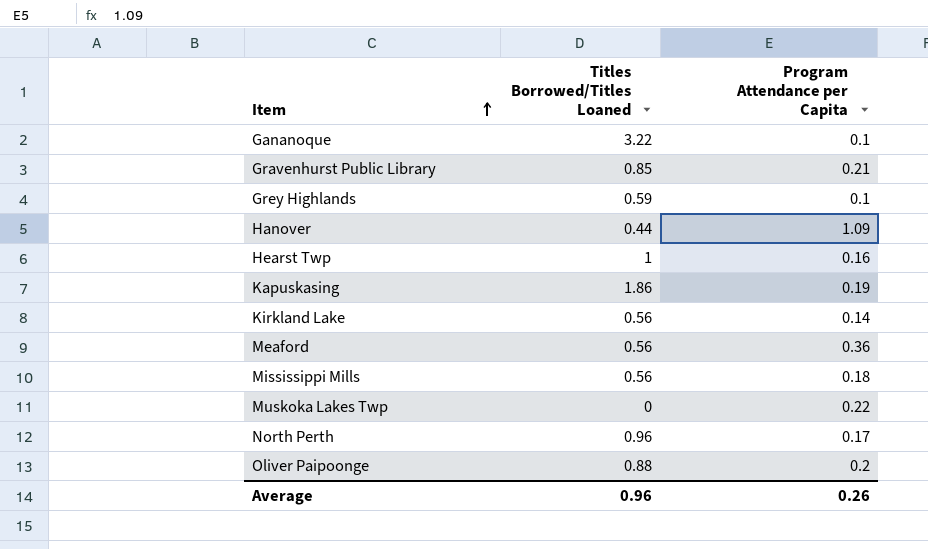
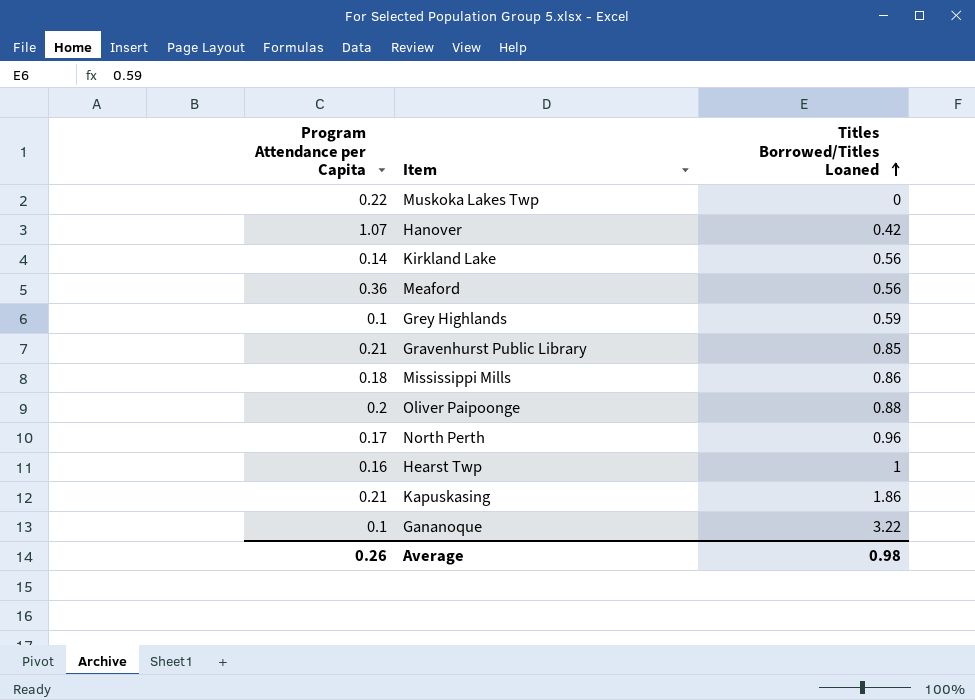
row order: Item ascending -> Titles Borrowed/Titles Loaned ascending
column Program Attendance per Capita | position: 3 -> 1
Hanover | Program Attendance per Capita: 1.09 -> 1.07
Hanover | Titles Borrowed/Titles Loaned: 0.44 -> 0.42
Mississippi Mills | Titles Borrowed/Titles Loaned: 0.56 -> 0.86
Kapuskasing | Program Attendance per Capita: 0.19 -> 0.21
Average | Titles Borrowed/Titles Loaned: 0.96 -> 0.98

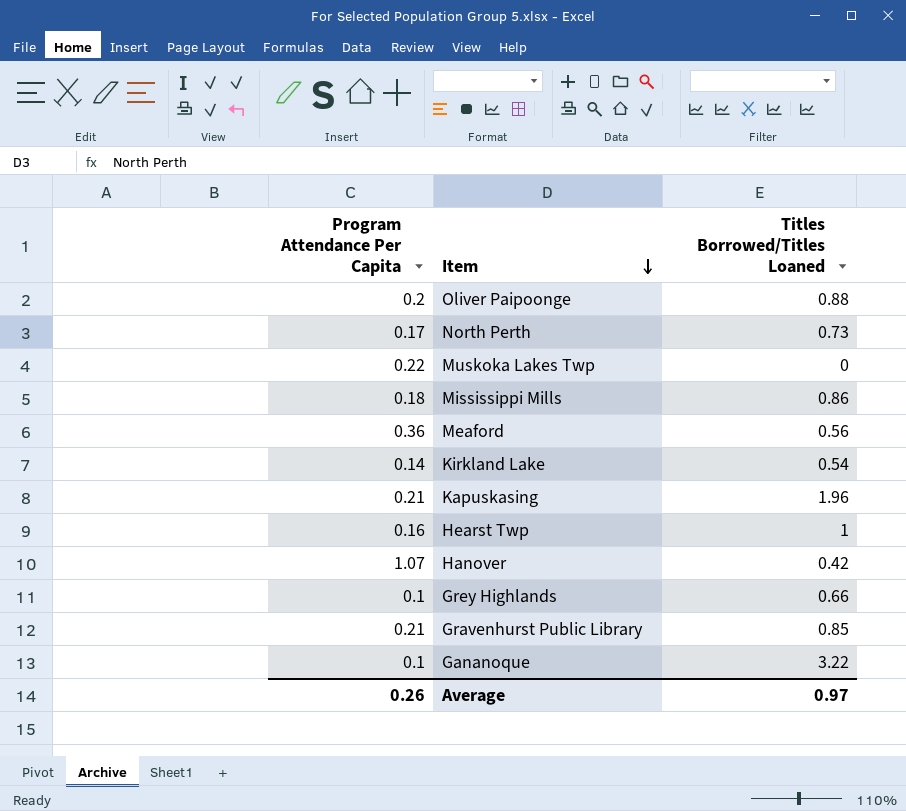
row order: Titles Borrowed/Titles Loaned ascending -> Item descending
column name: Program Attendance per Capita -> Program Attendance Per Capita
North Perth | Titles Borrowed/Titles Loaned: 0.96 -> 0.73
Kirkland Lake | Titles Borrowed/Titles Loaned: 0.56 -> 0.54
Kapuskasing | Titles Borrowed/Titles Loaned: 1.86 -> 1.96
Grey Highlands | Titles Borrowed/Titles Loaned: 0.59 -> 0.66
Average | Titles Borrowed/Titles Loaned: 0.98 -> 0.97

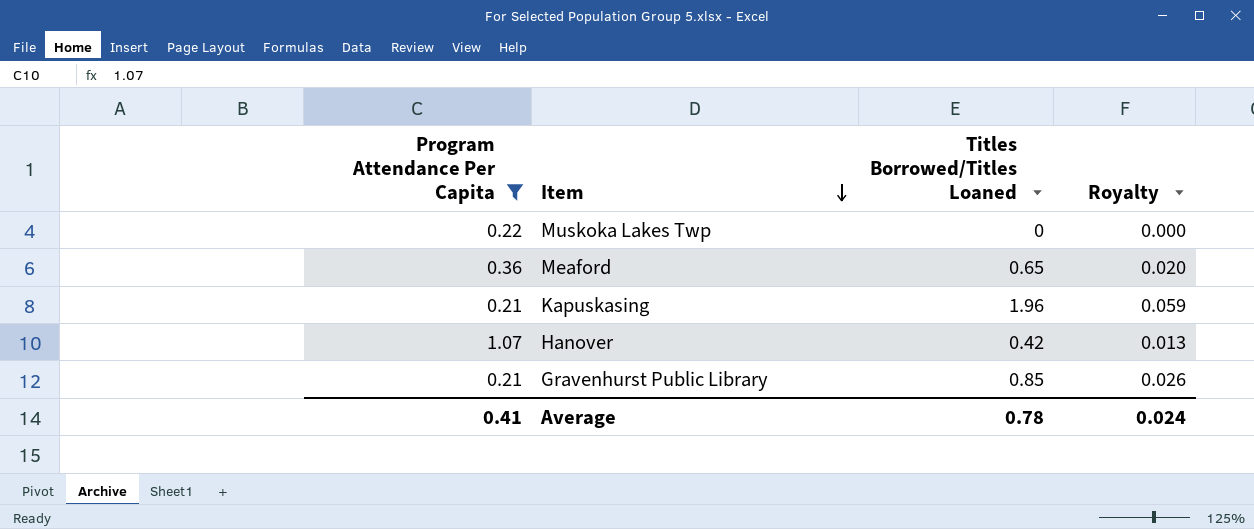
filter: none -> Program Attendance Per Capita >= 0.21
column Royalty | formula: none -> [Titles Borrowed/Titles Loaned] * 0.03
Meaford | Titles Borrowed/Titles Loaned: 0.56 -> 0.65
Average | Program Attendance Per Capita: 0.26 -> 0.41
Average | Titles Borrowed/Titles Loaned: 0.97 -> 0.78

